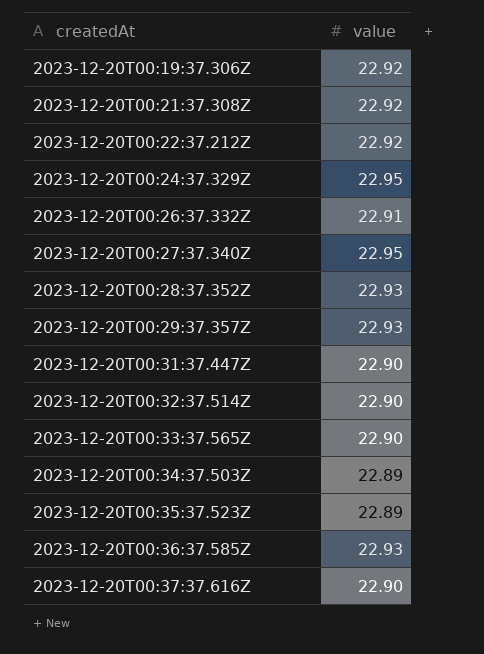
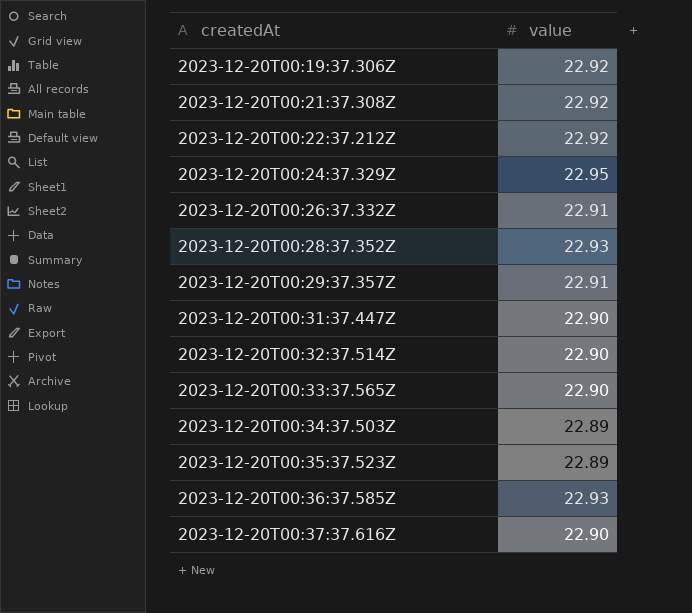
row 2023-12-20T00:27:37.340Z: 22.95 -> none
2023-12-20T00:29:37.357Z | value: 22.93 -> 22.91

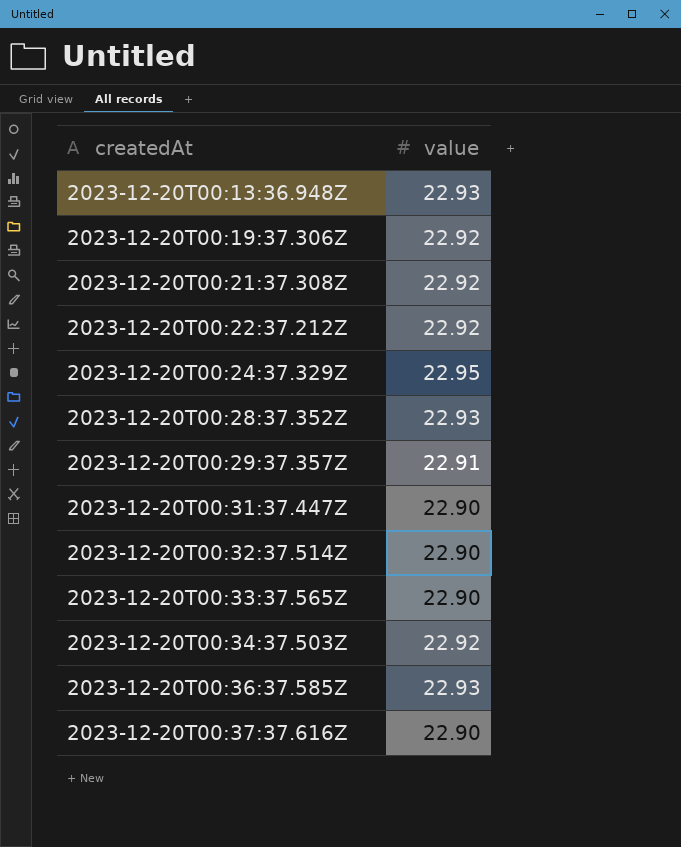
row 2023-12-20T00:26:37.332Z: 22.91 -> none
row 2023-12-20T00:35:37.523Z: 22.89 -> none
row 2023-12-20T00:13:36.948Z: none -> 22.93
2023-12-20T00:34:37.503Z | value: 22.89 -> 22.92

